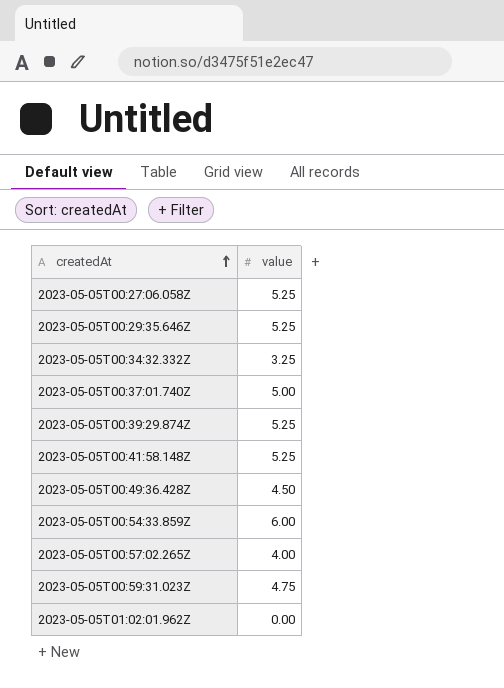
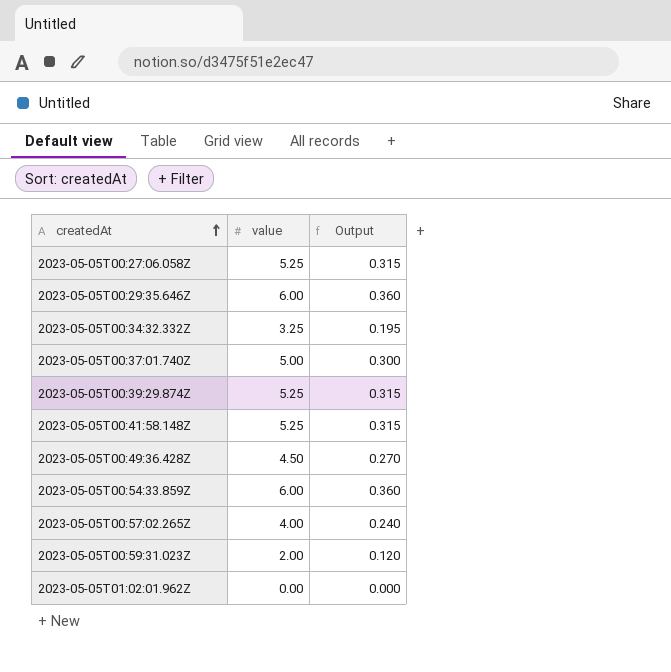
column Output | formula: none -> [value] * 0.06
2023-05-05T00:29:35.646Z | value: 5.25 -> 6.00
2023-05-05T00:59:31.023Z | value: 4.75 -> 2.00

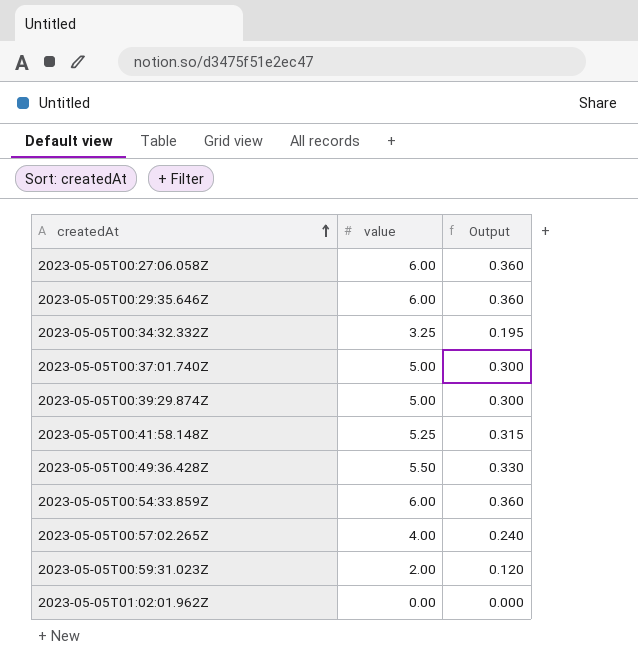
2023-05-05T00:27:06.058Z | value: 5.25 -> 6.00
2023-05-05T00:27:06.058Z | Output: 0.315 -> 0.360
2023-05-05T00:39:29.874Z | value: 5.25 -> 5.00
2023-05-05T00:39:29.874Z | Output: 0.315 -> 0.300
2023-05-05T00:49:36.428Z | value: 4.50 -> 5.50
2023-05-05T00:49:36.428Z | Output: 0.270 -> 0.330

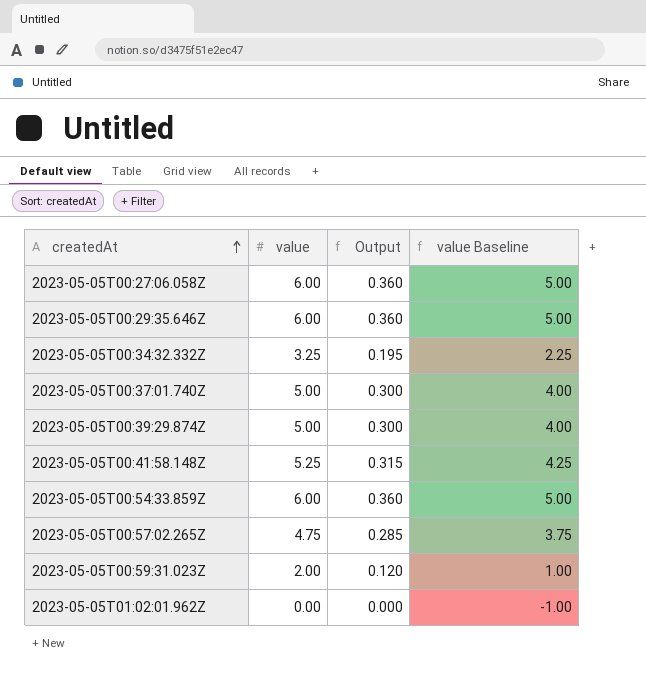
column value Baseline | formula: none -> [value] - 1
row 2023-05-05T00:49:36.428Z: 5.50 | 0.330 -> none
2023-05-05T00:57:02.265Z | value: 4.00 -> 4.75
2023-05-05T00:57:02.265Z | Output: 0.240 -> 0.285

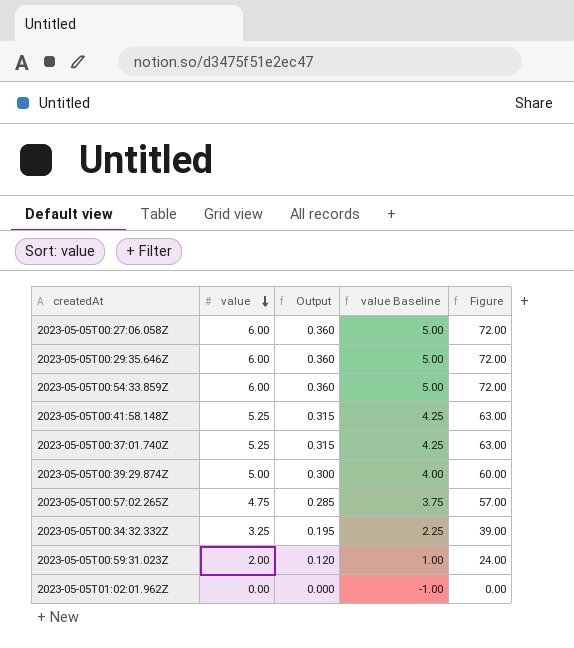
row order: createdAt ascending -> value descending
column Figure | formula: none -> [value] * 12
2023-05-05T00:37:01.740Z | value: 5.00 -> 5.25
2023-05-05T00:37:01.740Z | Output: 0.300 -> 0.315
2023-05-05T00:37:01.740Z | value Baseline: 4.00 -> 4.25

